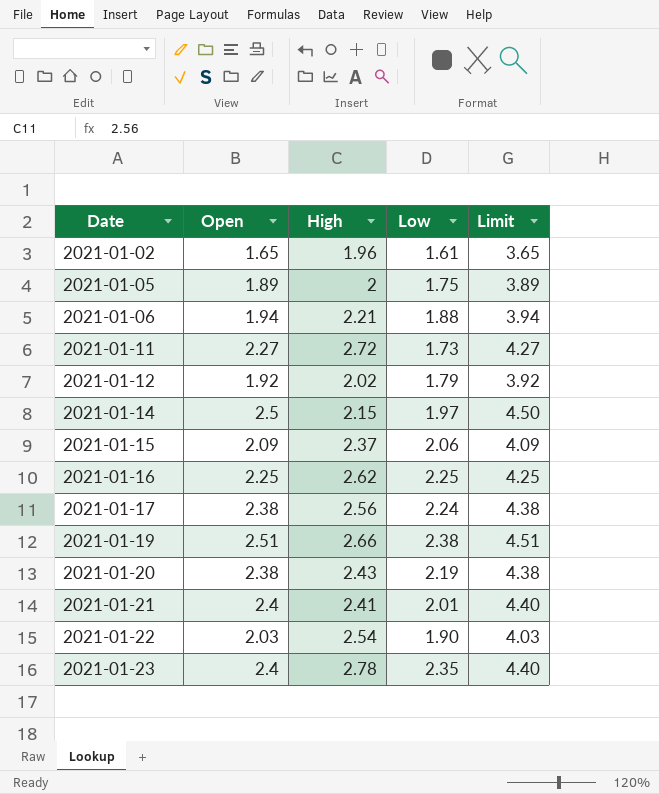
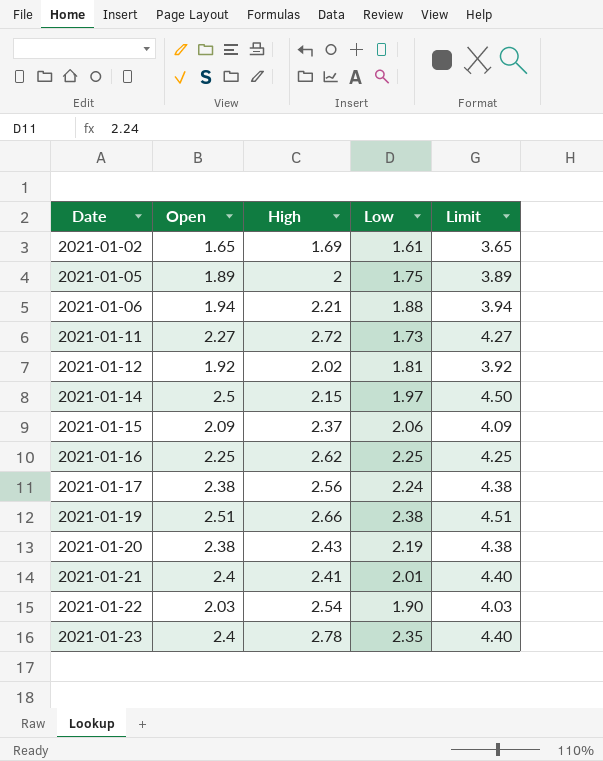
2021-01-02 | High: 1.96 -> 1.69
2021-01-12 | Low: 1.79 -> 1.81

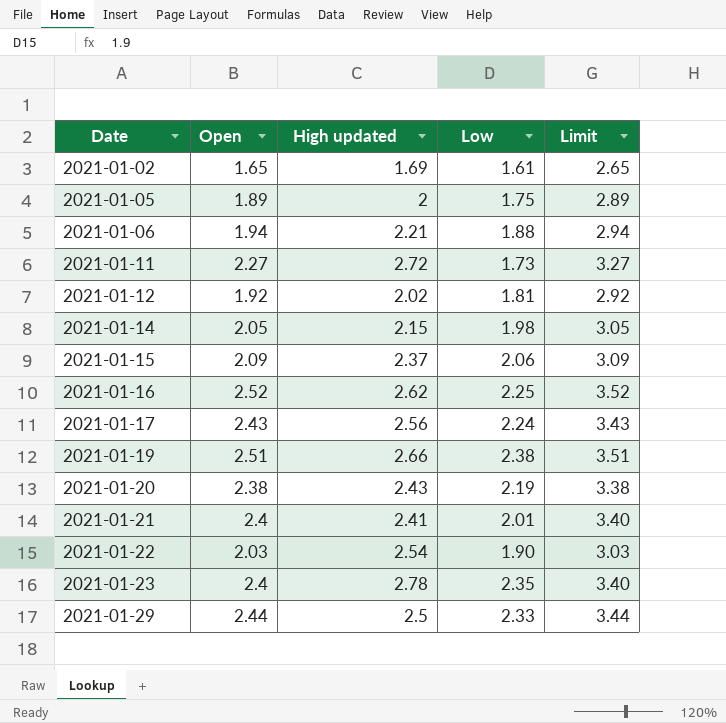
column name: High -> High updated
column Limit | formula: [Open] + 2 -> [Open] + 1
2021-01-14 | Open: 2.5 -> 2.05
2021-01-14 | Low: 1.97 -> 1.98
2021-01-16 | Open: 2.25 -> 2.52
2021-01-17 | Open: 2.38 -> 2.43
row 2021-01-29: none -> 2.44 | 2.5 | 2.33 | 3.44

